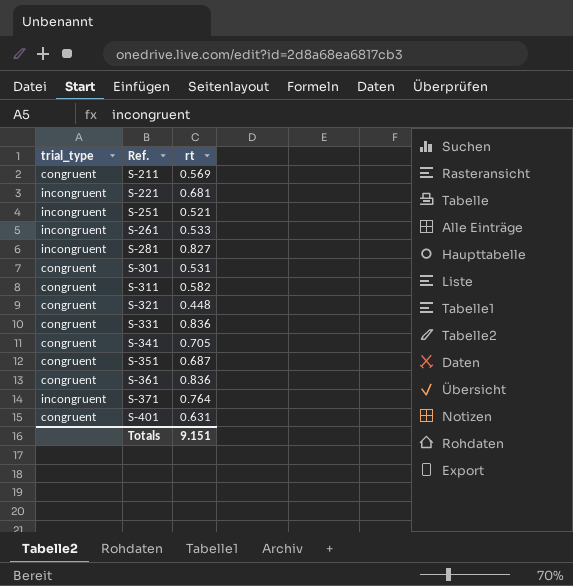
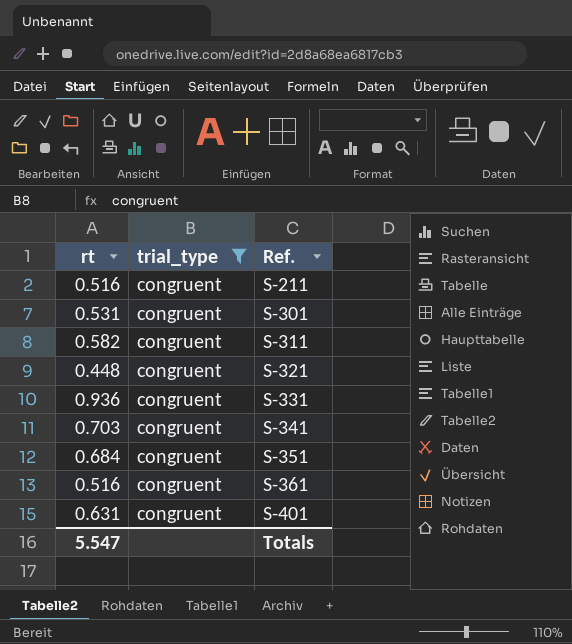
filter: none -> trial_type = congruent
column rt | position: 3 -> 1
S-211 | rt: 0.569 -> 0.516
S-331 | rt: 0.836 -> 0.936
S-341 | rt: 0.705 -> 0.703
S-351 | rt: 0.687 -> 0.684
S-361 | rt: 0.836 -> 0.516
Totals | rt: 9.151 -> 5.547

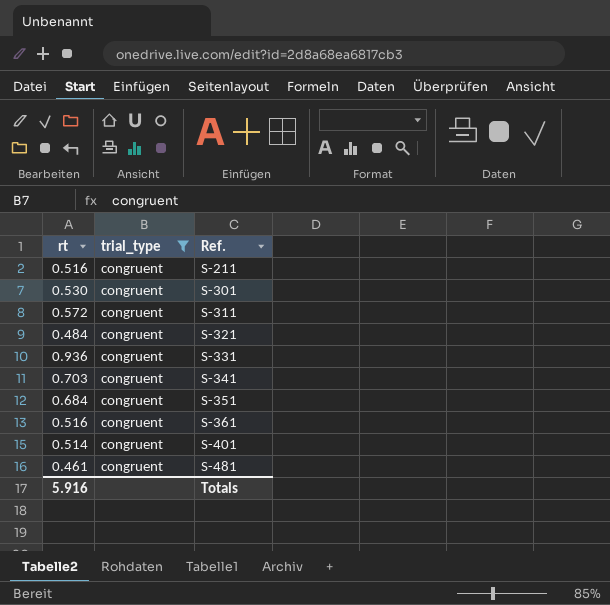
S-301 | rt: 0.531 -> 0.530
S-311 | rt: 0.582 -> 0.572
S-321 | rt: 0.448 -> 0.484
S-401 | rt: 0.631 -> 0.514
row S-481: none -> 0.461 | congruent
Totals | rt: 5.547 -> 5.916

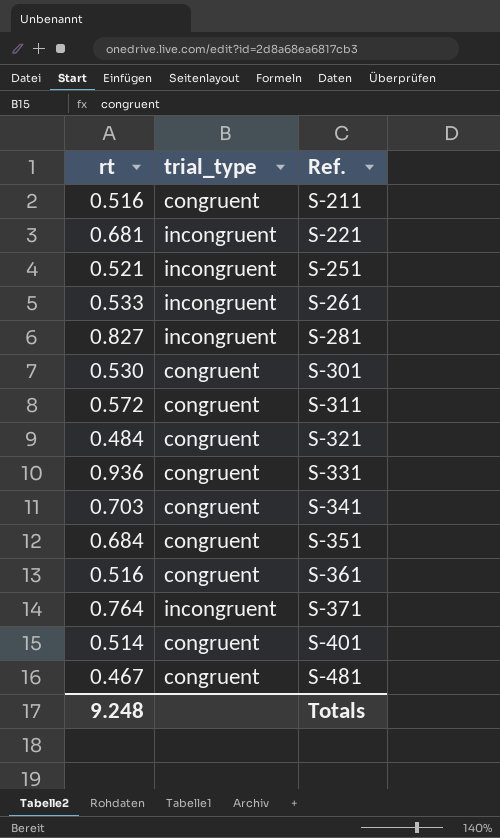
filter: trial_type = congruent -> none
S-481 | rt: 0.461 -> 0.467
Totals | rt: 5.916 -> 9.248

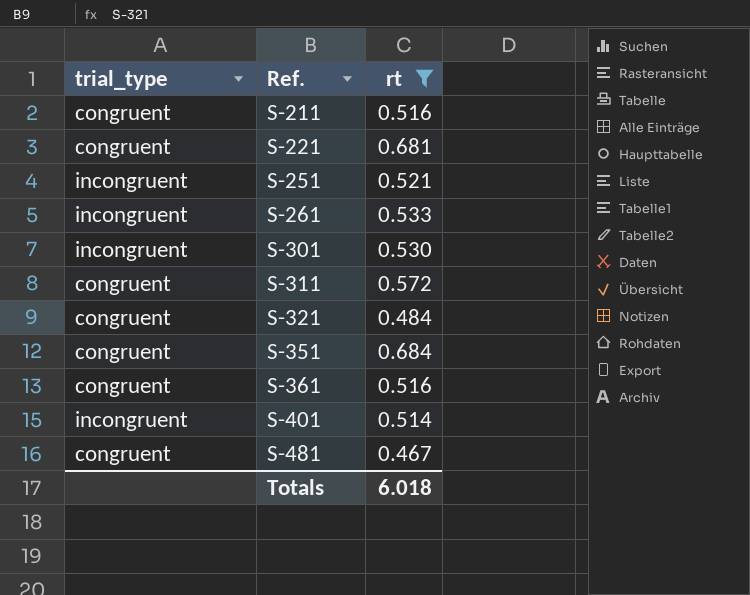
filter: none -> rt <= 0.684
column rt | position: 1 -> 3
S-221 | trial_type: incongruent -> congruent
S-301 | trial_type: congruent -> incongruent
S-401 | trial_type: congruent -> incongruent
Totals | rt: 9.248 -> 6.018

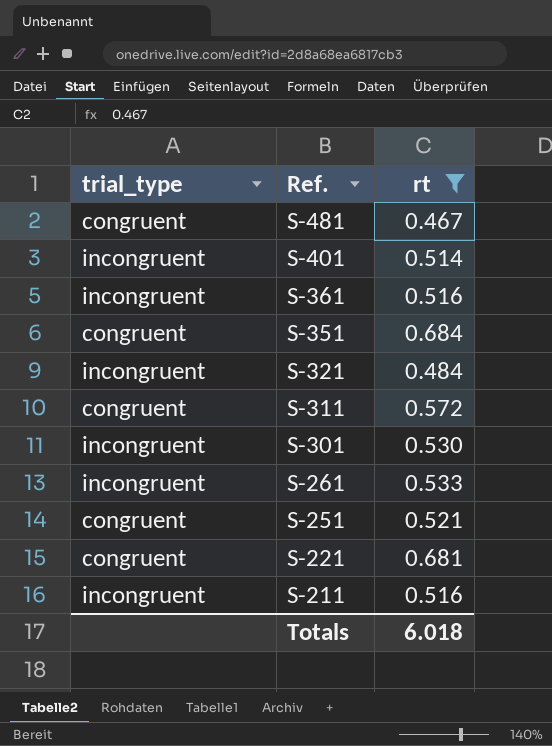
row order: Ref. ascending -> Ref. descending
S-361 | trial_type: congruent -> incongruent
S-321 | trial_type: congruent -> incongruent
S-251 | trial_type: incongruent -> congruent
S-211 | trial_type: congruent -> incongruent

